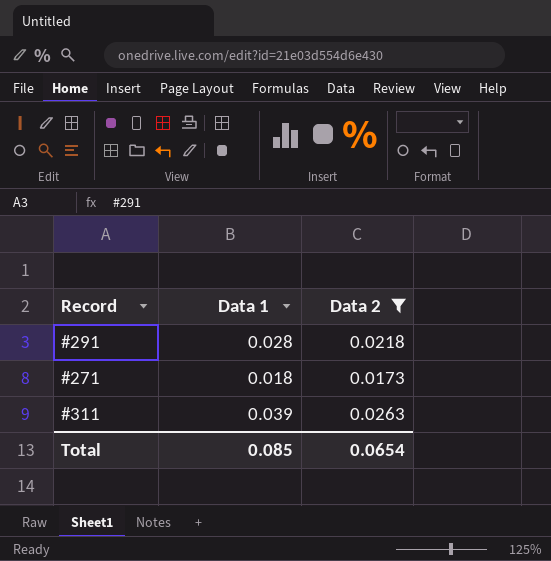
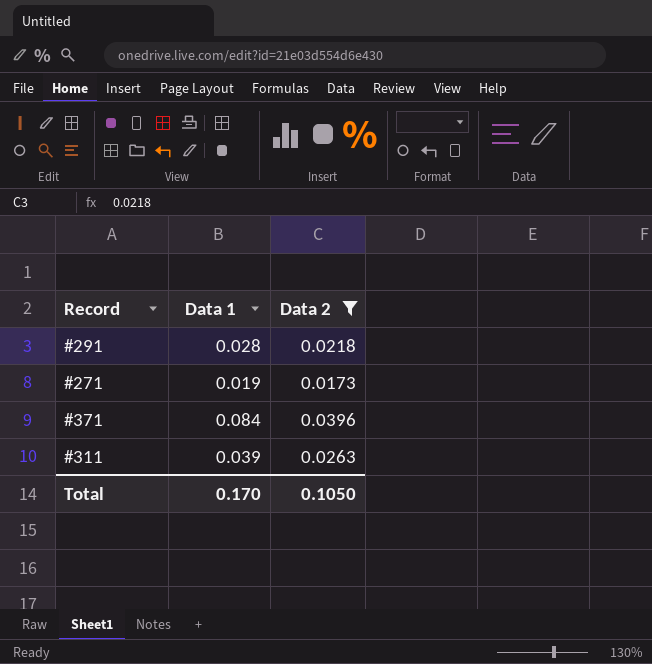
#271 | Data 1: 0.018 -> 0.019
row #371: none -> 0.084 | 0.0396
Total | Data 1: 0.085 -> 0.170
Total | Data 2: 0.0654 -> 0.1050

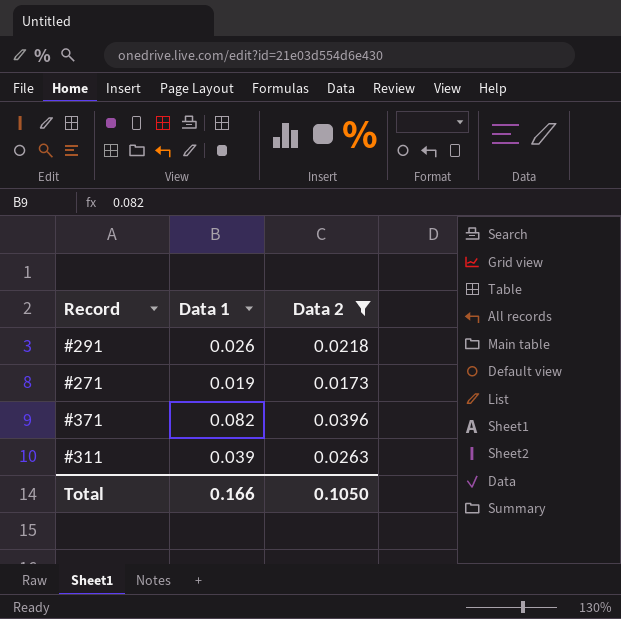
#291 | Data 1: 0.028 -> 0.026
#371 | Data 1: 0.084 -> 0.082
Total | Data 1: 0.170 -> 0.166

